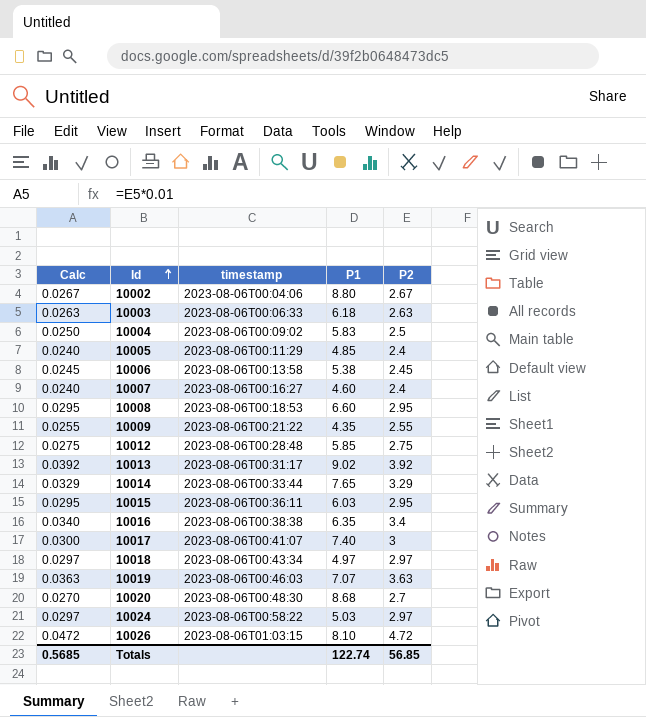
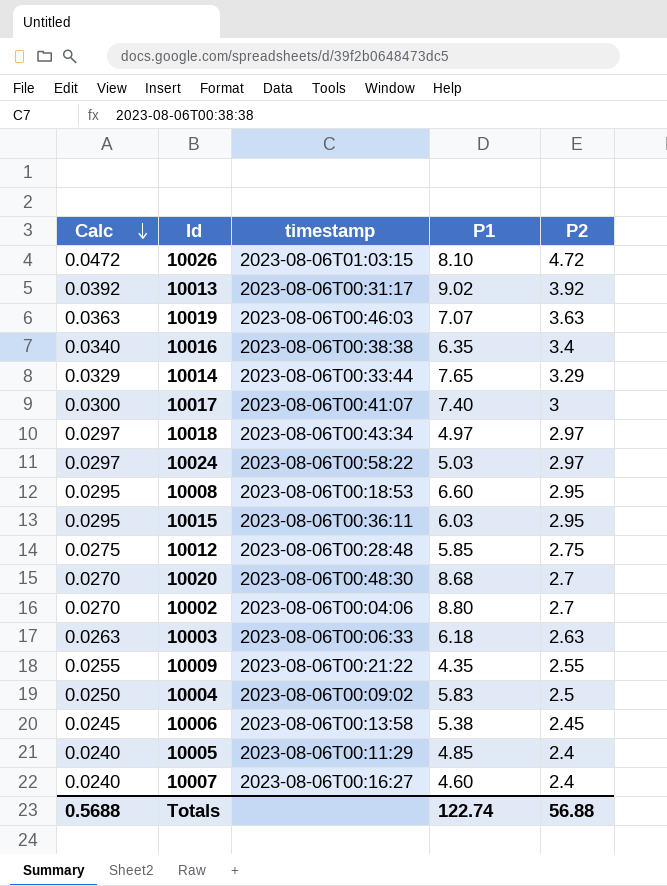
row order: Id ascending -> Calc descending
10002 | Calc: 0.0267 -> 0.0270
10002 | P2: 2.67 -> 2.7
Totals | Calc: 0.5685 -> 0.5688
Totals | P2: 56.85 -> 56.88

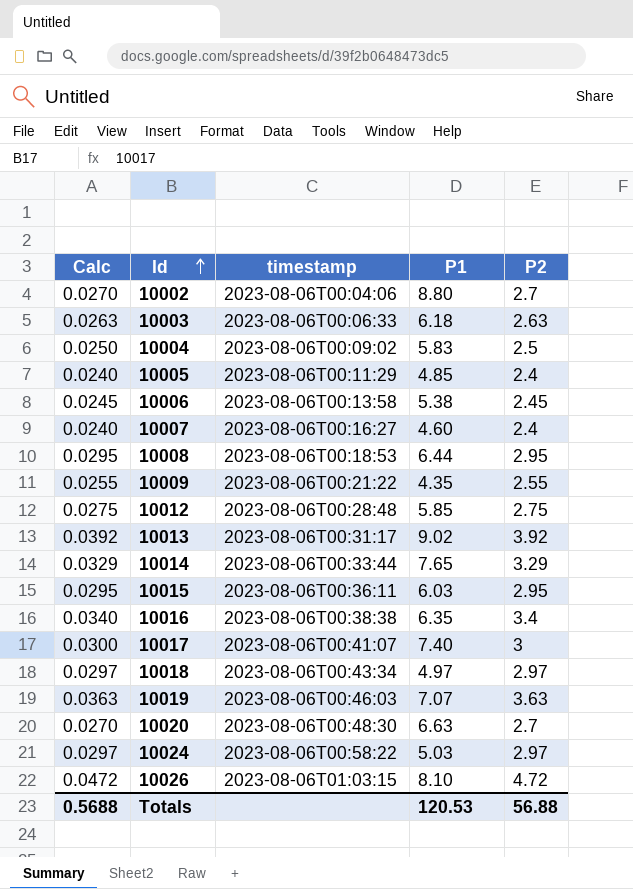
row order: Calc descending -> Id ascending
10008 | P1: 6.60 -> 6.44
10020 | P1: 8.68 -> 6.63
Totals | P1: 122.74 -> 120.53

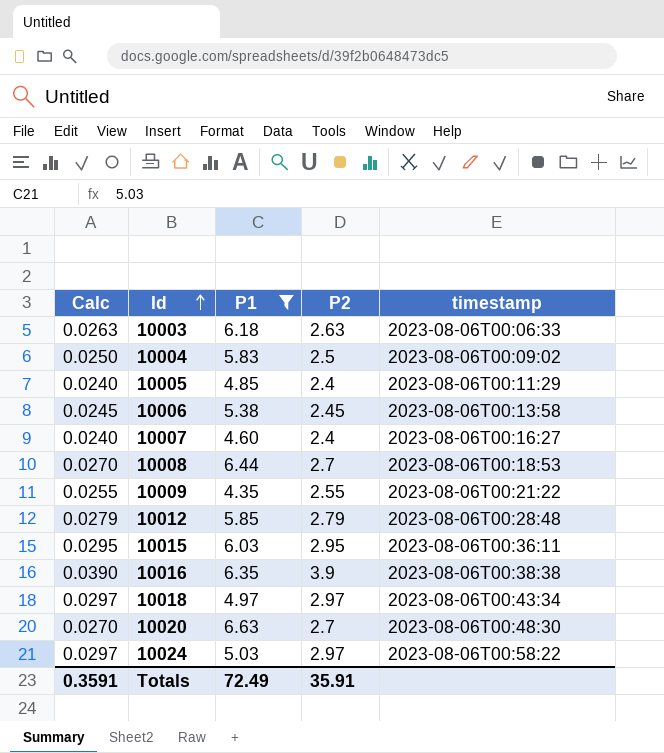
filter: none -> P1 <= 6.63
column timestamp | position: 3 -> 5
10008 | Calc: 0.0295 -> 0.0270
10008 | P2: 2.95 -> 2.7
10012 | Calc: 0.0275 -> 0.0279
10012 | P2: 2.75 -> 2.79
10016 | Calc: 0.0340 -> 0.0390
10016 | P2: 3.4 -> 3.9
Totals | Calc: 0.5688 -> 0.3591
Totals | P1: 120.53 -> 72.49
Totals | P2: 56.88 -> 35.91

